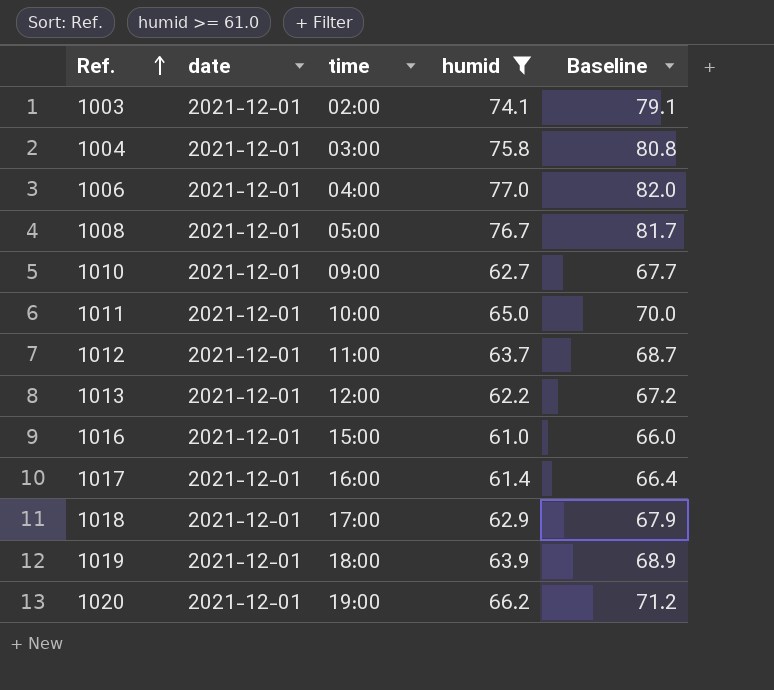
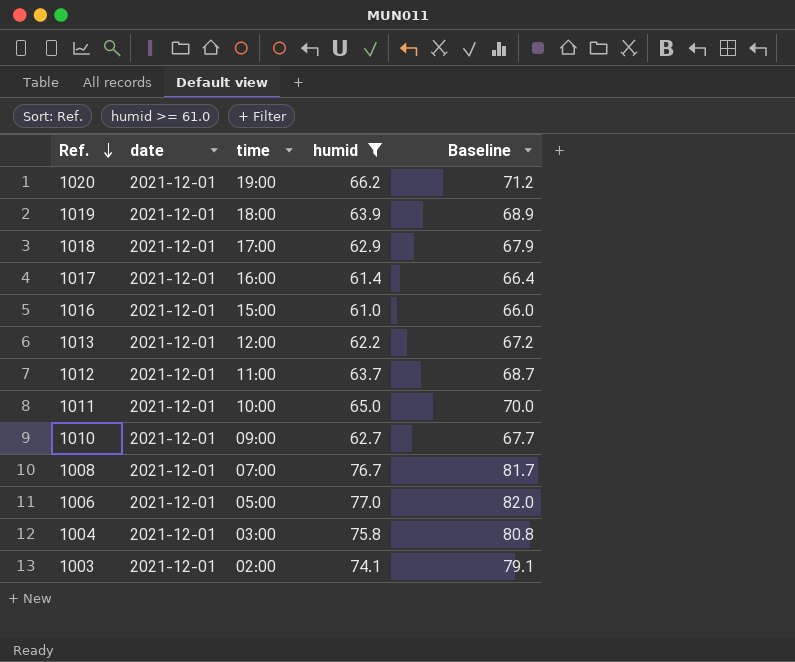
row order: Ref. ascending -> Ref. descending
1008 | time: 05:00 -> 07:00
1006 | time: 04:00 -> 05:00

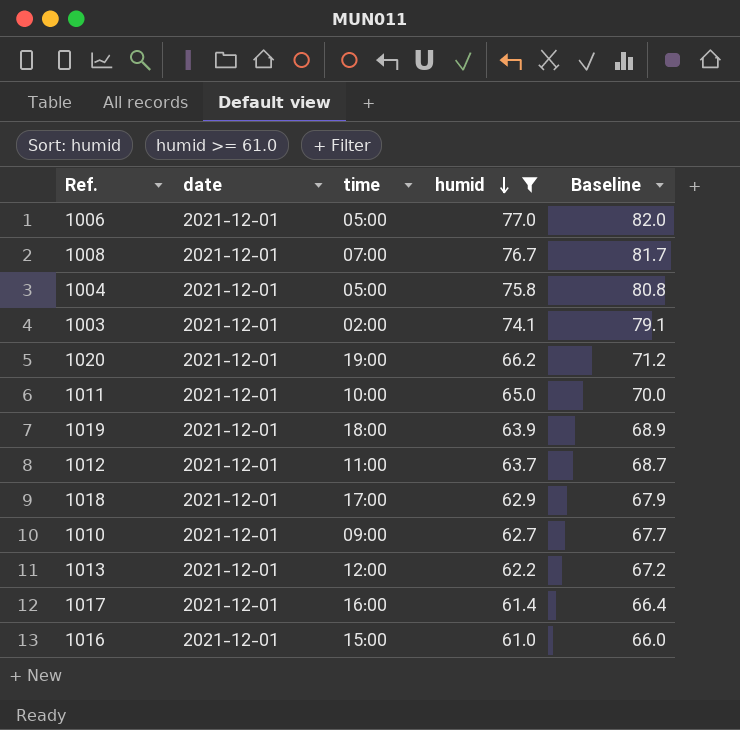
row order: Ref. descending -> humid descending
1004 | time: 03:00 -> 05:00

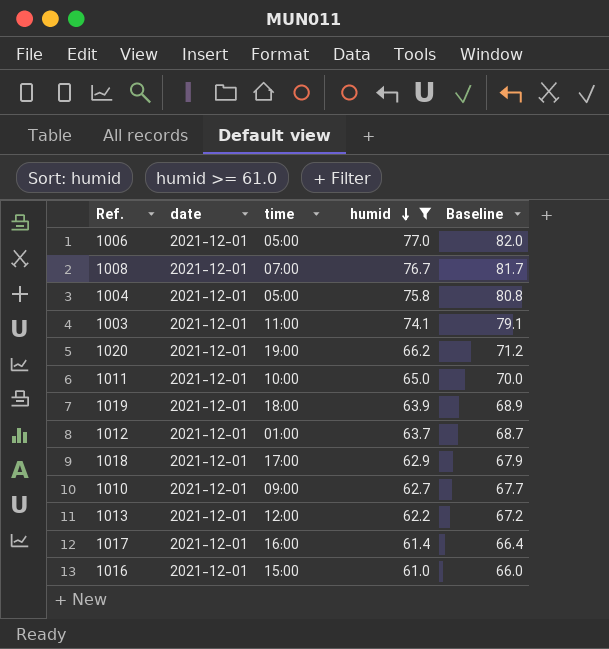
1003 | time: 02:00 -> 11:00
1012 | time: 11:00 -> 01:00

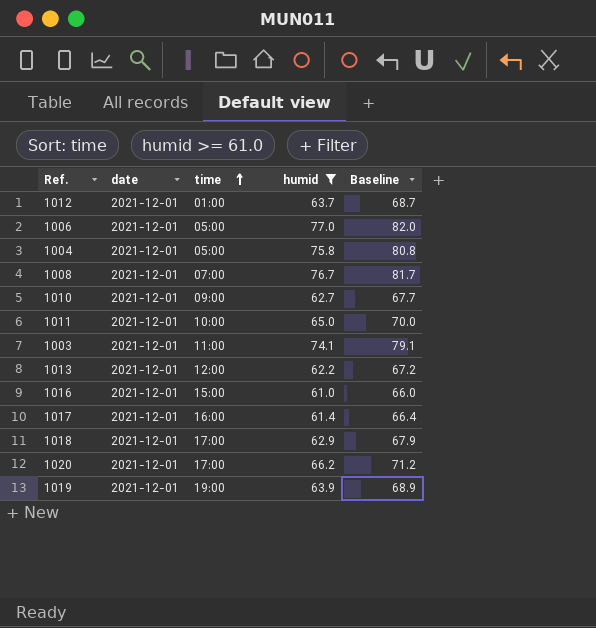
row order: humid descending -> time ascending
1020 | time: 19:00 -> 17:00
1019 | time: 18:00 -> 19:00

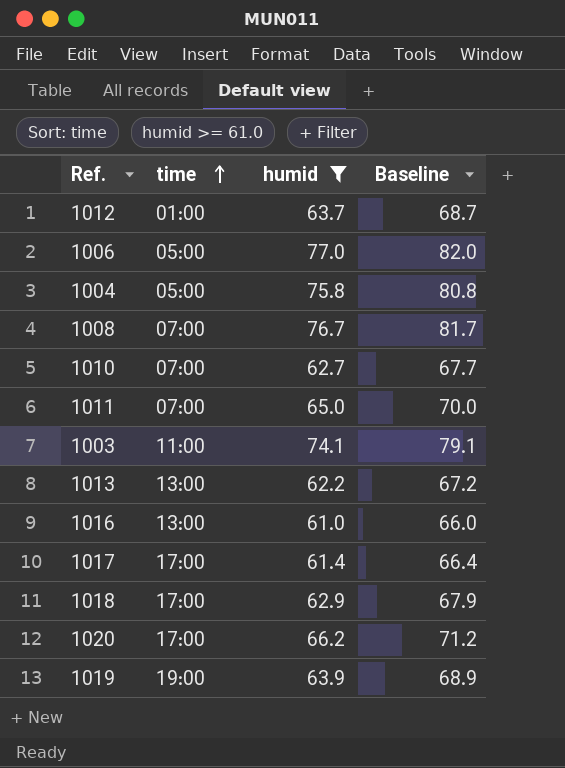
column date | position: 2 -> none
1010 | time: 09:00 -> 07:00
1011 | time: 10:00 -> 07:00
1013 | time: 12:00 -> 13:00
1016 | time: 15:00 -> 13:00
1017 | time: 16:00 -> 17:00

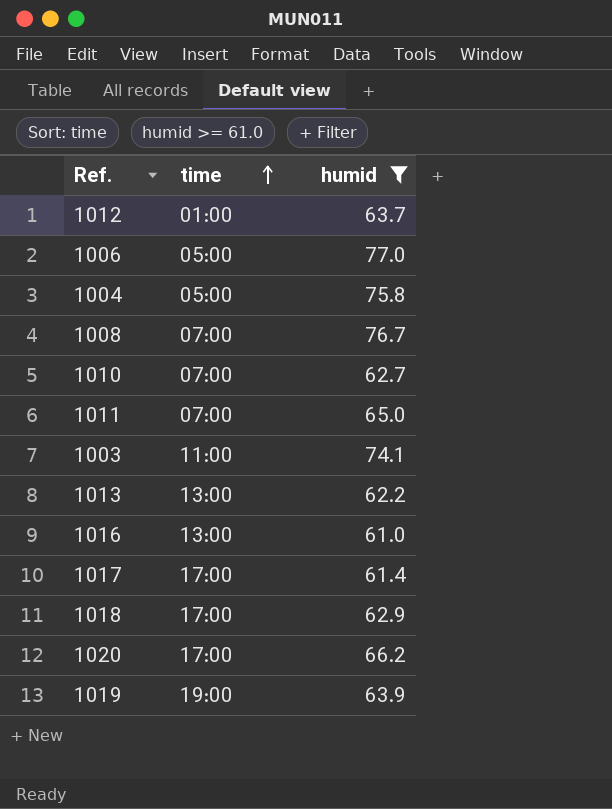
column Baseline | formula: [humid] + 5 -> none

